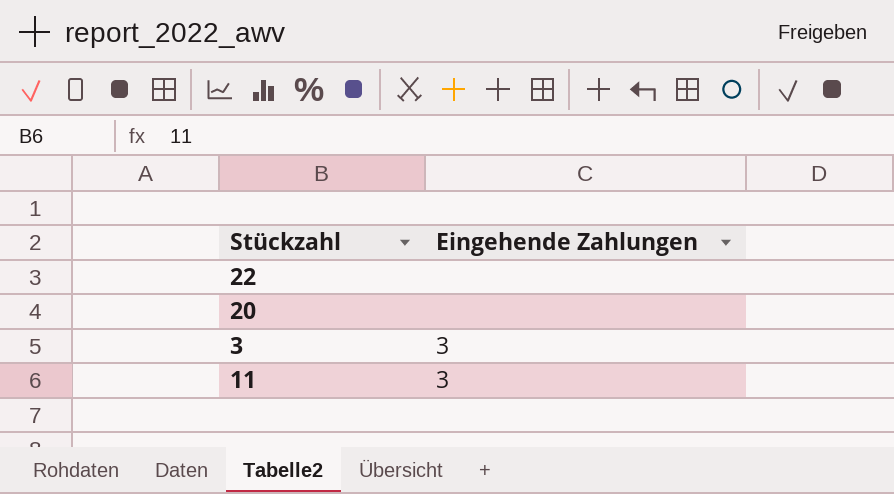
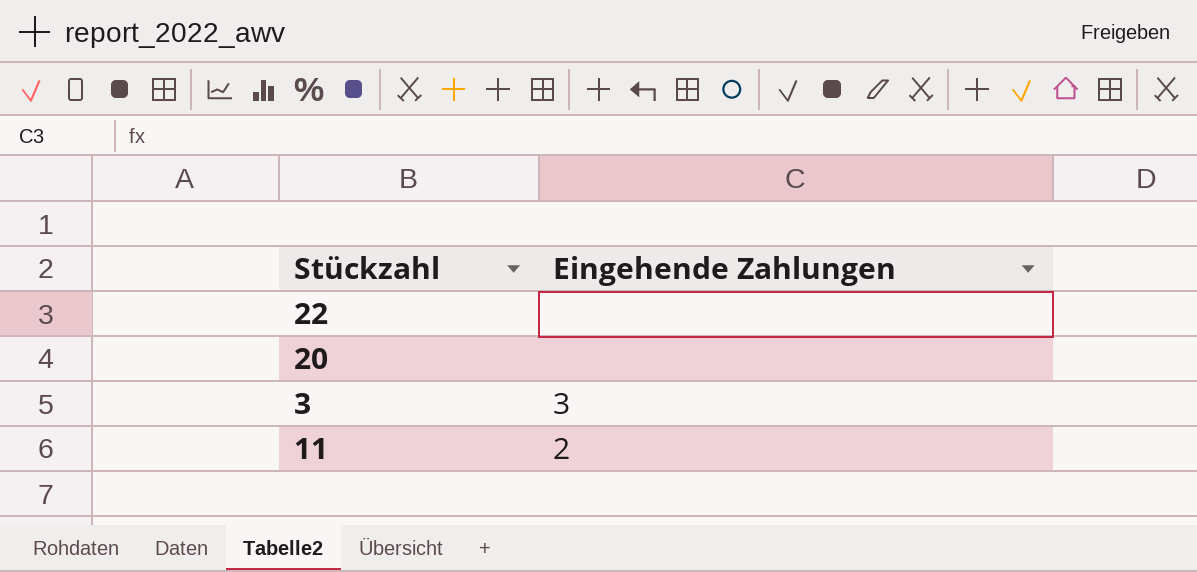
11 | Eingehende Zahlungen: 3 -> 2

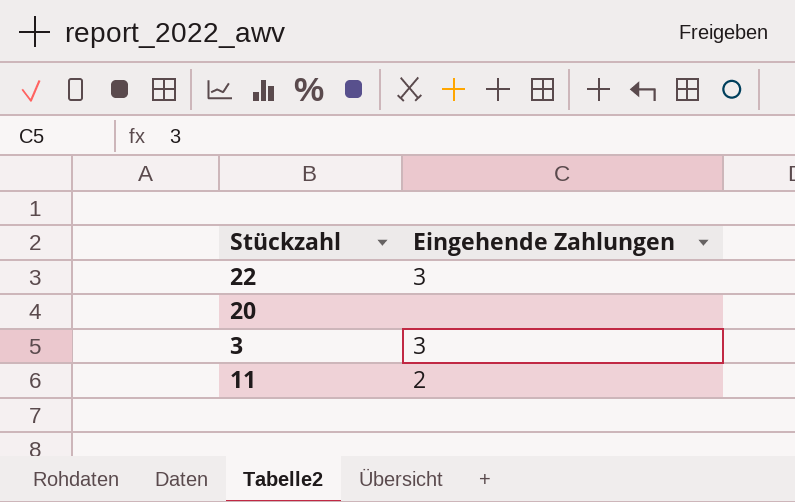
22 | Eingehende Zahlungen: none -> 3

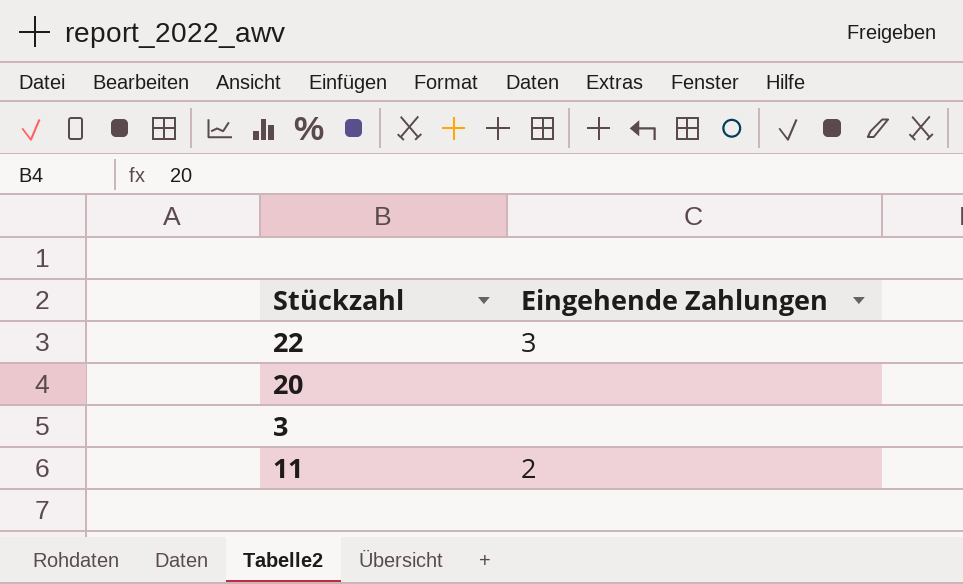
3 | Eingehende Zahlungen: 3 -> none

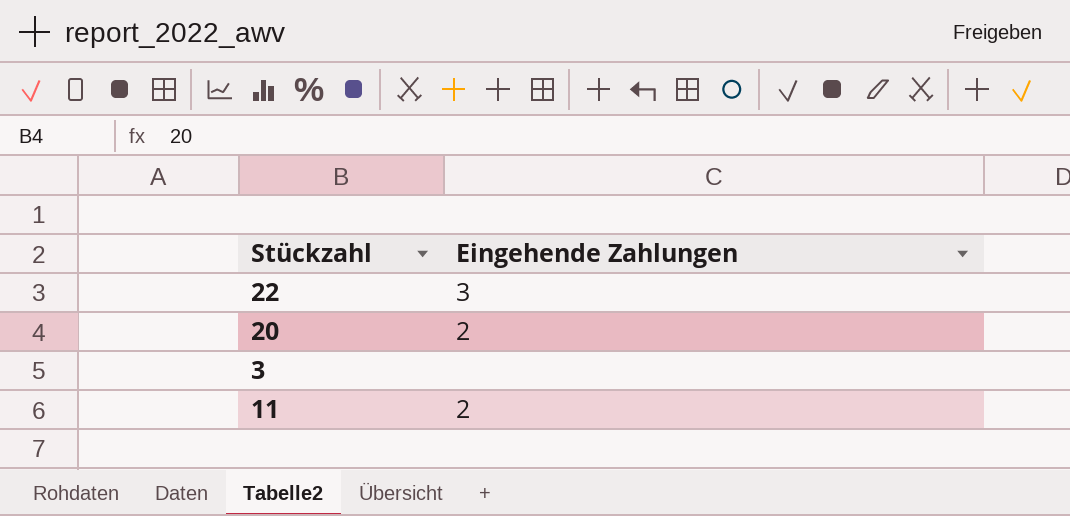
20 | Eingehende Zahlungen: none -> 2

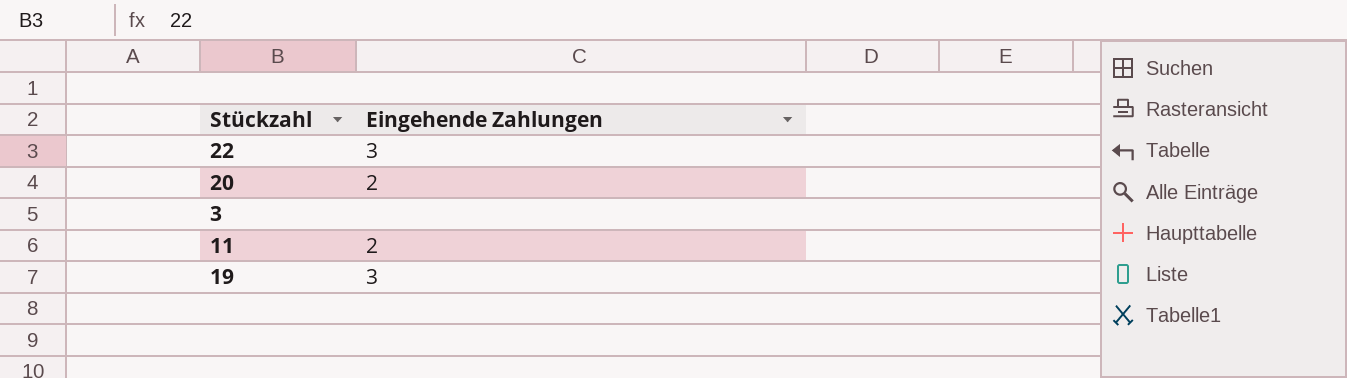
row 19: none -> 3

